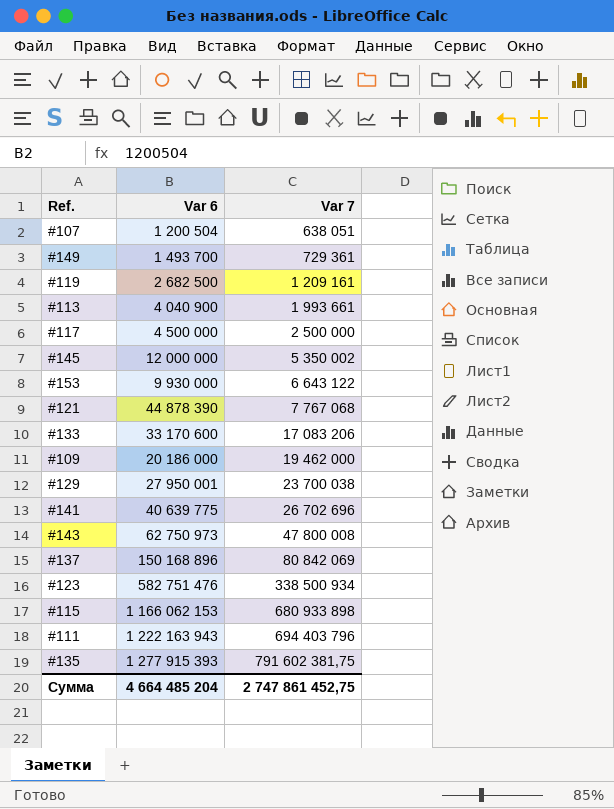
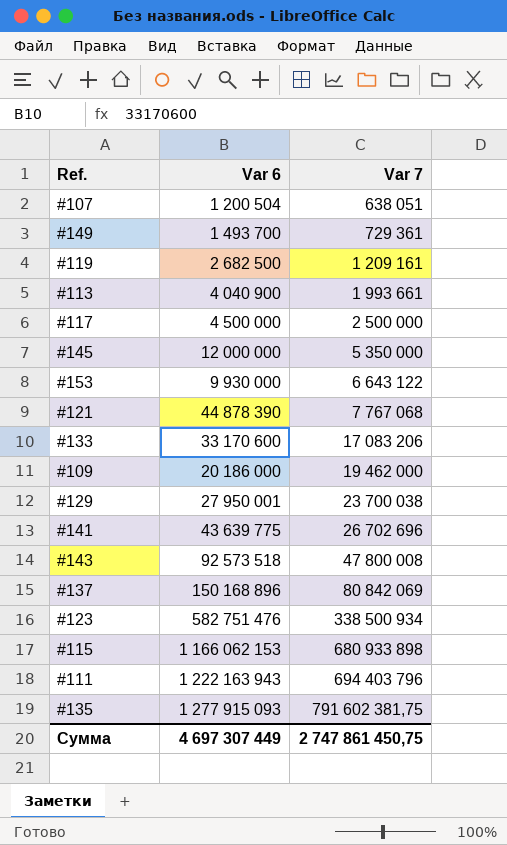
#145 | Var 7: 5 350 002 -> 5 350 000
#141 | Var 6: 40 639 775 -> 43 639 775
#143 | Var 6: 62 750 973 -> 92 573 518
#135 | Var 6: 1 277 915 393 -> 1 277 915 093
Сумма | Var 6: 4 664 485 204 -> 4 697 307 449
Сумма | Var 7: 2 747 861 452,75 -> 2 747 861 450,75

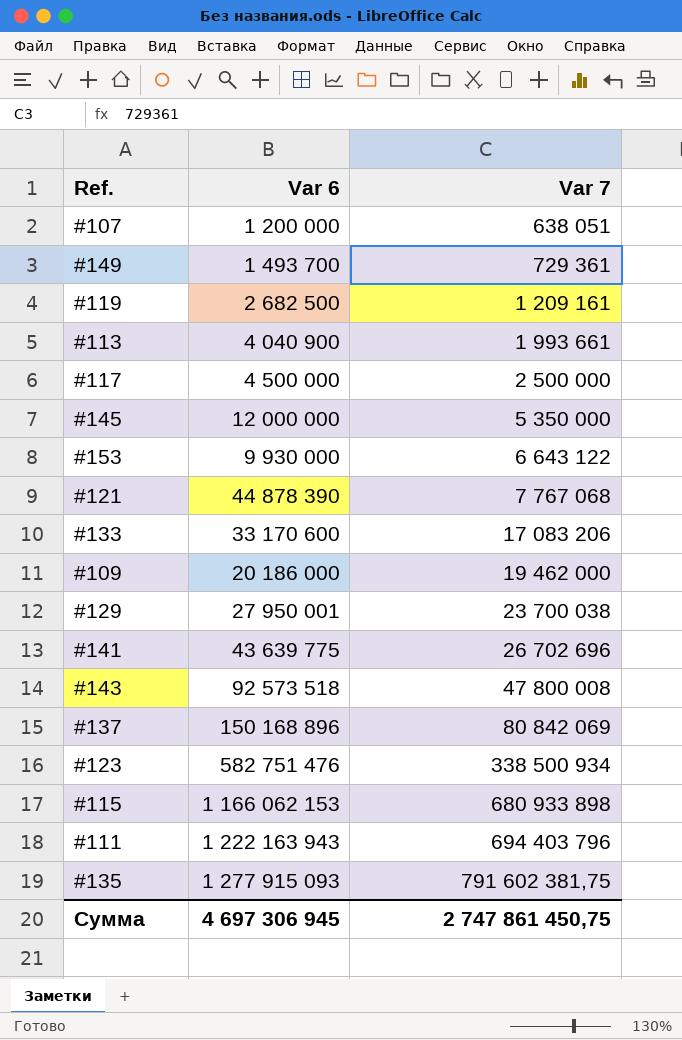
#107 | Var 6: 1 200 504 -> 1 200 000
Сумма | Var 6: 4 697 307 449 -> 4 697 306 945

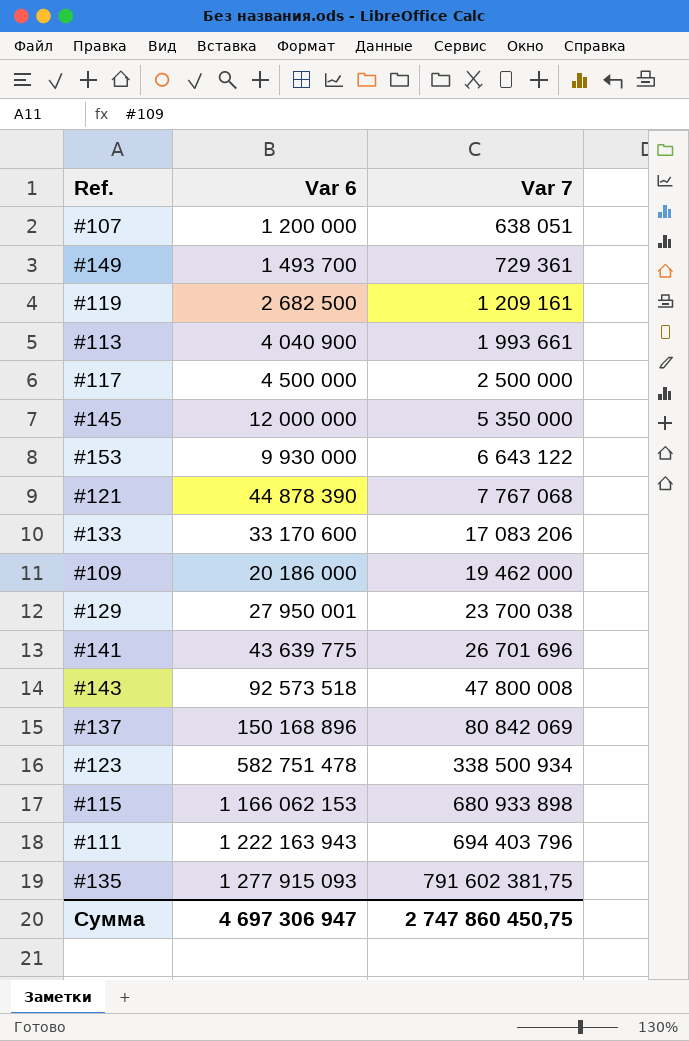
#141 | Var 7: 26 702 696 -> 26 701 696
#123 | Var 6: 582 751 476 -> 582 751 478
Сумма | Var 6: 4 697 306 945 -> 4 697 306 947
Сумма | Var 7: 2 747 861 450,75 -> 2 747 860 450,75

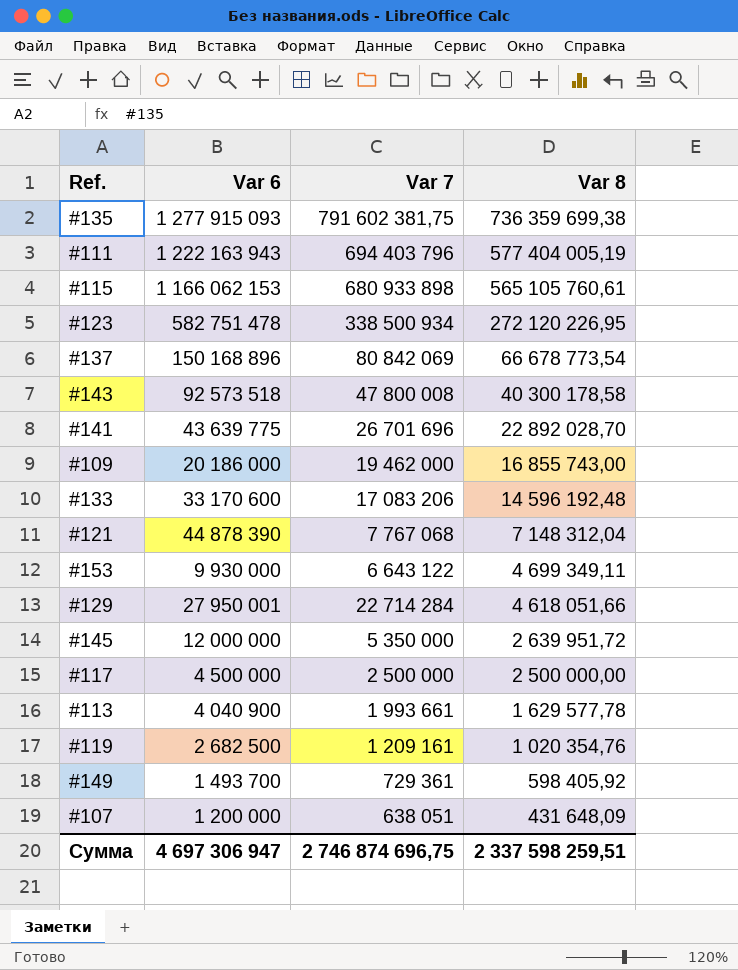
row order: Var 7 ascending -> Var 8 descending
column Var 8 | position: none -> 4
#129 | Var 7: 23 700 038 -> 22 714 284
Сумма | Var 7: 2 747 860 450,75 -> 2 746 874 696,75

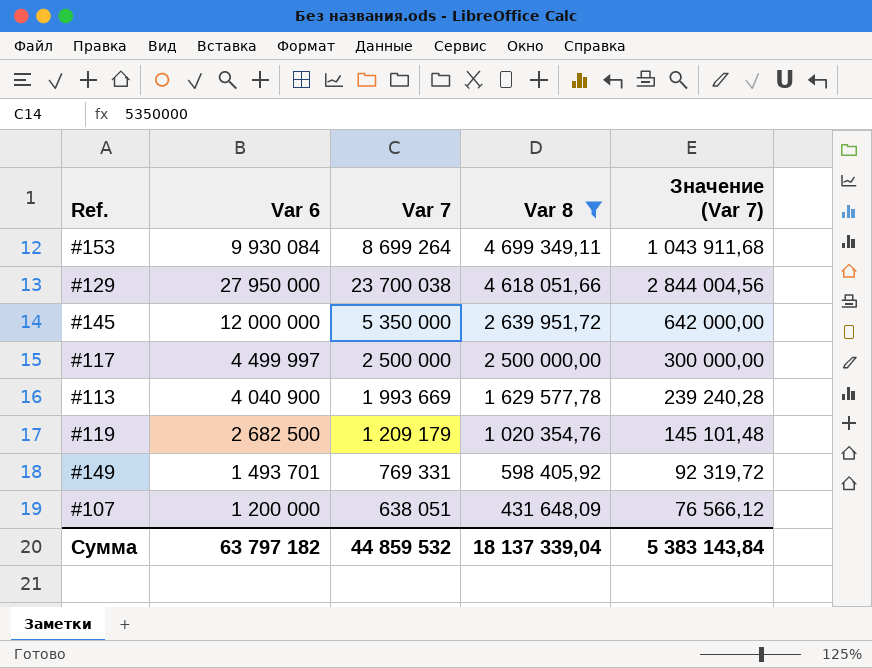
filter: none -> Var 8 <= 4 699 349,11
column Значение (Var 7) | formula: none -> [Var 7] * 0,12
#153 | Var 6: 9 930 000 -> 9 930 084
#153 | Var 7: 6 643 122 -> 8 699 264
#129 | Var 6: 27 950 001 -> 27 950 000
#129 | Var 7: 22 714 284 -> 23 700 038
#117 | Var 6: 4 500 000 -> 4 499 997
#113 | Var 7: 1 993 661 -> 1 993 669
#119 | Var 7: 1 209 161 -> 1 209 179
#149 | Var 6: 1 493 700 -> 1 493 701
#149 | Var 7: 729 361 -> 769 331
Сумма | Var 6: 4 697 306 947 -> 63 797 182
Сумма | Var 7: 2 746 874 696,75 -> 44 859 532
Сумма | Var 8: 2 337 598 259,51 -> 18 137 339,04

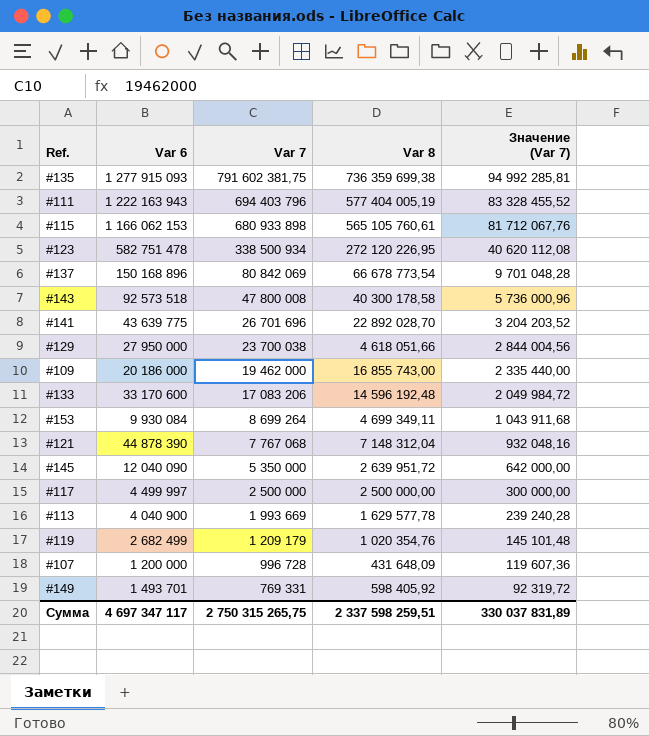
filter: Var 8 <= 4 699 349,11 -> none
row order: Var 8 descending -> Var 7 descending
#145 | Var 6: 12 000 000 -> 12 040 090
#119 | Var 6: 2 682 500 -> 2 682 499
#107 | Var 7: 638 051 -> 996 728
#107 | Значение (Var 7): 76 566,12 -> 119 607,36
Сумма | Var 6: 63 797 182 -> 4 697 347 117
Сумма | Var 7: 44 859 532 -> 2 750 315 265,75
Сумма | Var 8: 18 137 339,04 -> 2 337 598 259,51
Сумма | Значение (Var 7): 5 383 143,84 -> 330 037 831,89

